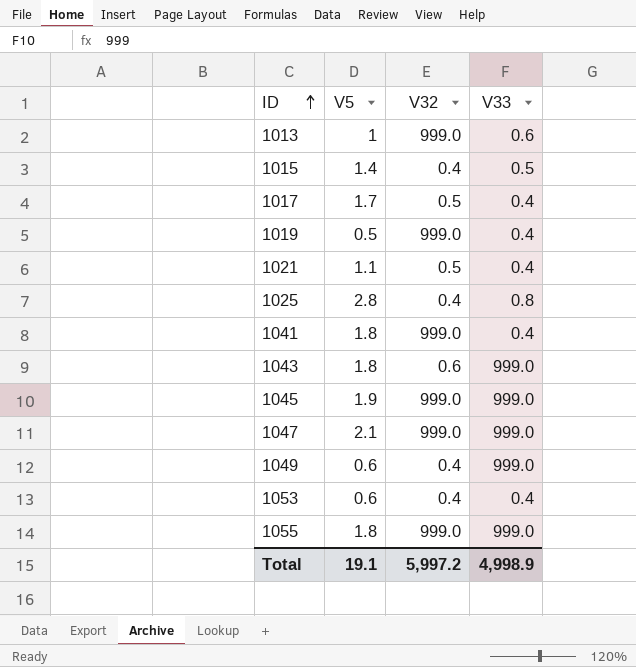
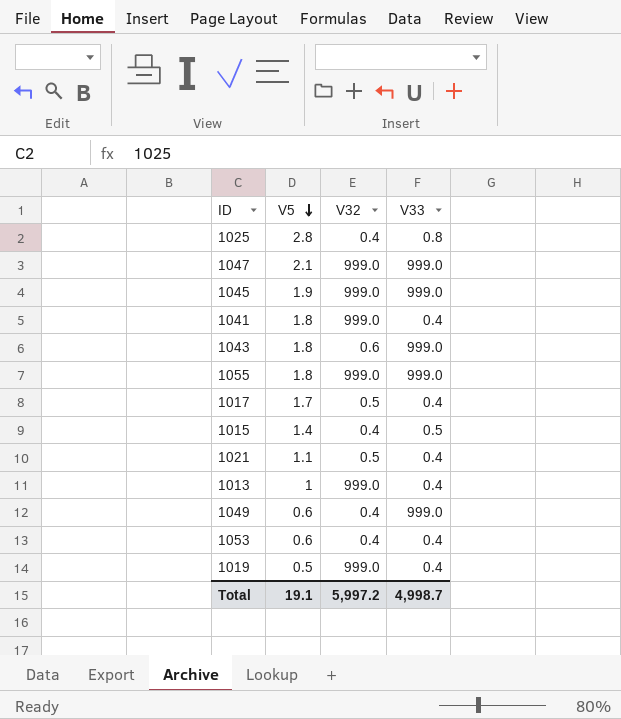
row order: ID ascending -> V5 descending
1013 | V33: 0.6 -> 0.4
Total | V33: 4,998.9 -> 4,998.7

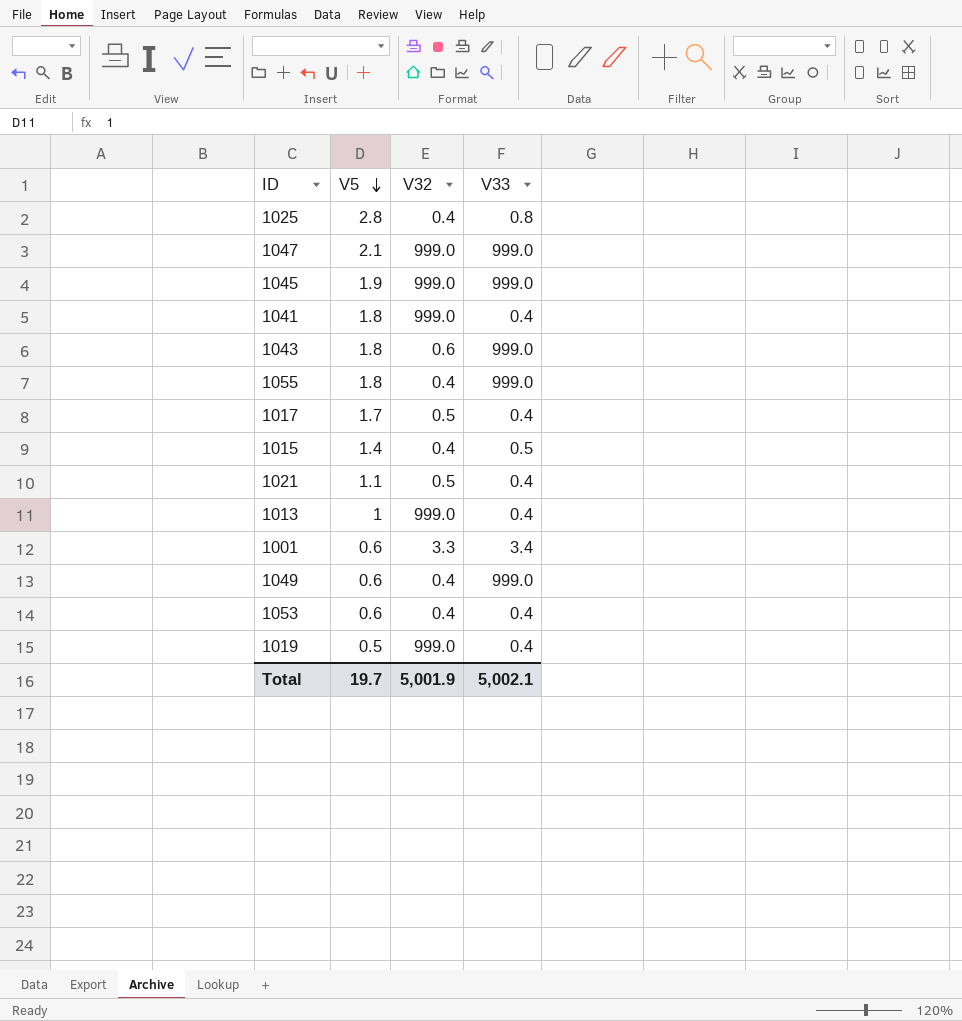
1055 | V32: 999.0 -> 0.4
row 1001: none -> 0.6 | 3.3 | 3.4
Total | V5: 19.1 -> 19.7
Total | V32: 5,997.2 -> 5,001.9
Total | V33: 4,998.7 -> 5,002.1

